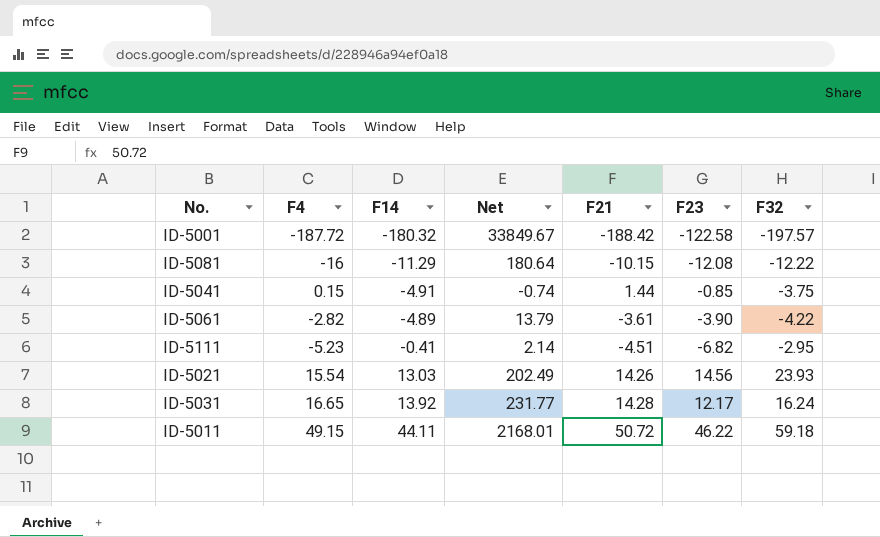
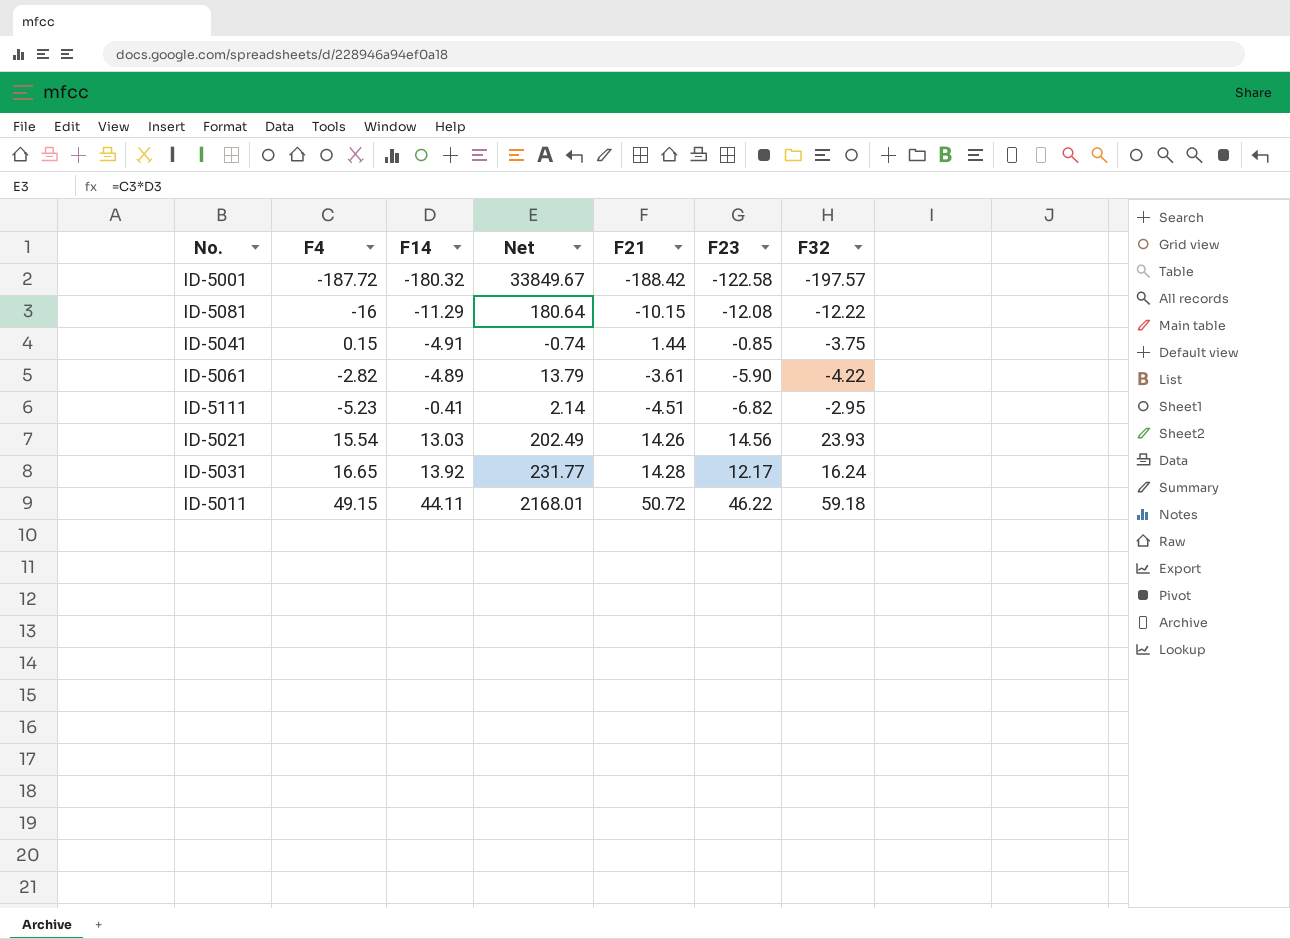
ID-5061 | F23: -3.90 -> -5.90

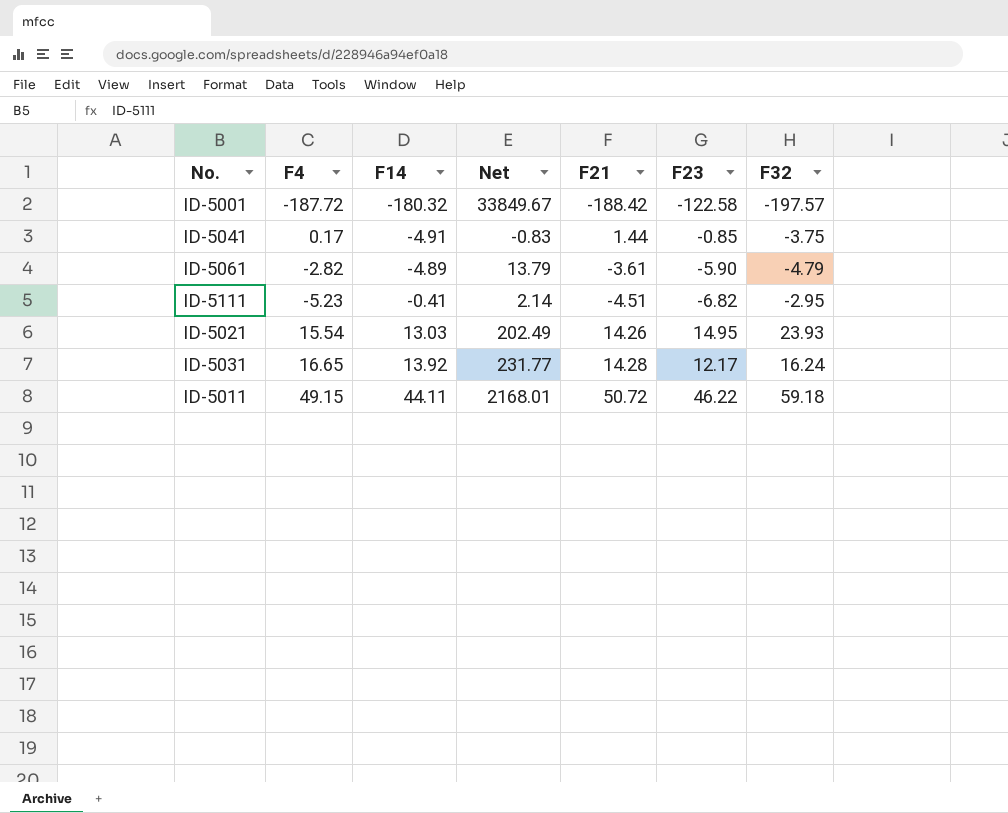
row ID-5081: -16 | -11.29 | 180.64 | -10.15 | -12.08 | -12.22 -> none
ID-5041 | F4: 0.15 -> 0.17
ID-5041 | Net: -0.74 -> -0.83
ID-5061 | F32: -4.22 -> -4.79
ID-5021 | F23: 14.56 -> 14.95

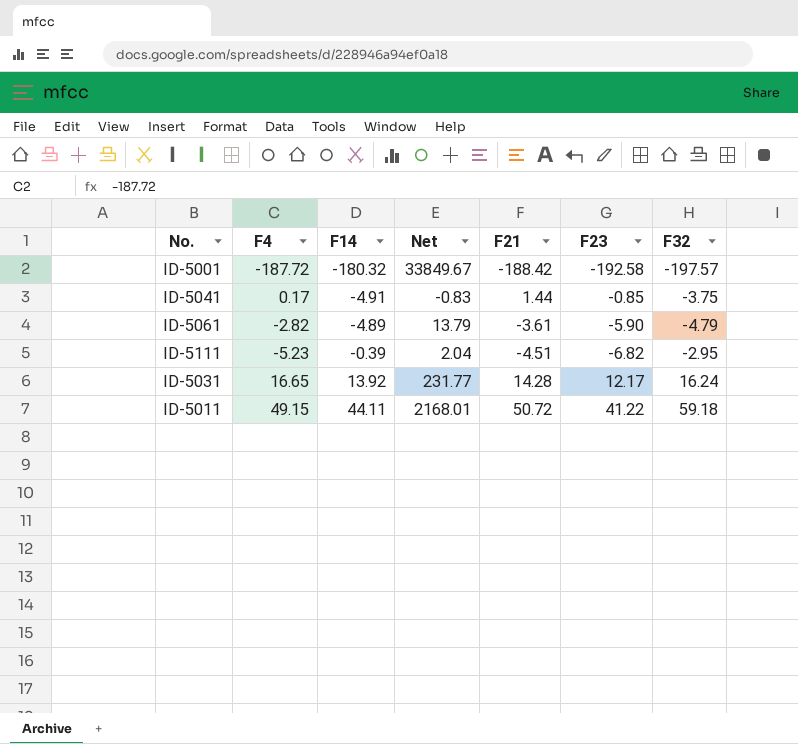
row ID-5021: 15.54 | 13.03 | 202.49 | 14.26 | 14.95 | 23.93 -> none
ID-5001 | F23: -122.58 -> -192.58
ID-5111 | F14: -0.41 -> -0.39
ID-5111 | Net: 2.14 -> 2.04
ID-5011 | F23: 46.22 -> 41.22

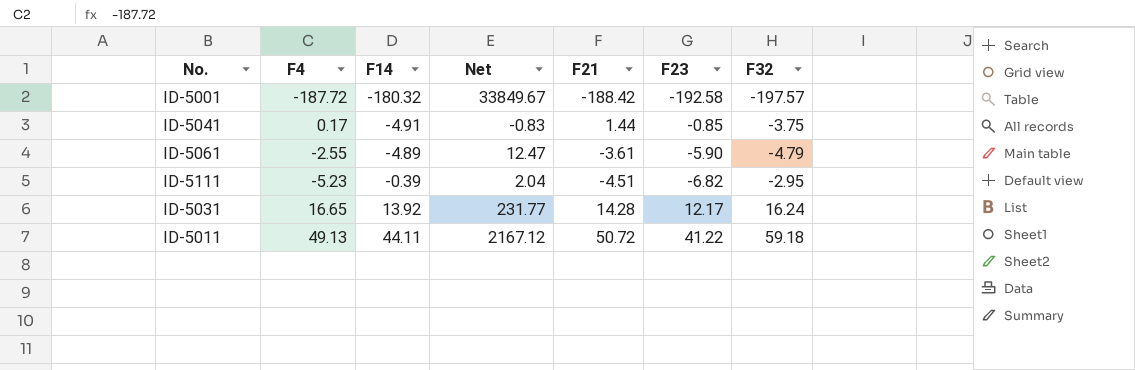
ID-5061 | F4: -2.82 -> -2.55
ID-5061 | Net: 13.79 -> 12.47
ID-5011 | F4: 49.15 -> 49.13
ID-5011 | Net: 2168.01 -> 2167.12

